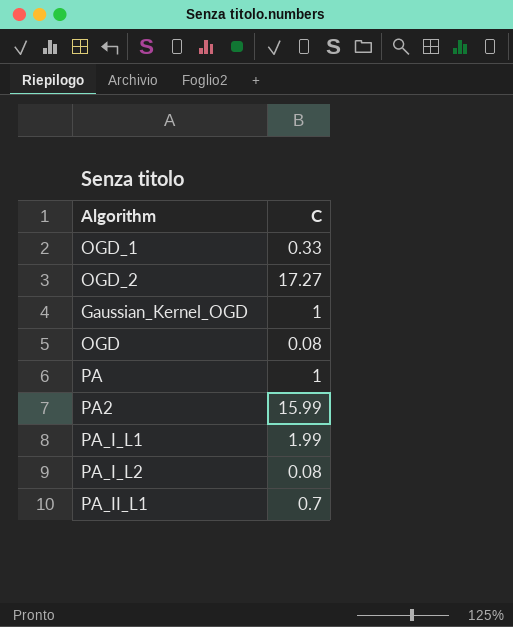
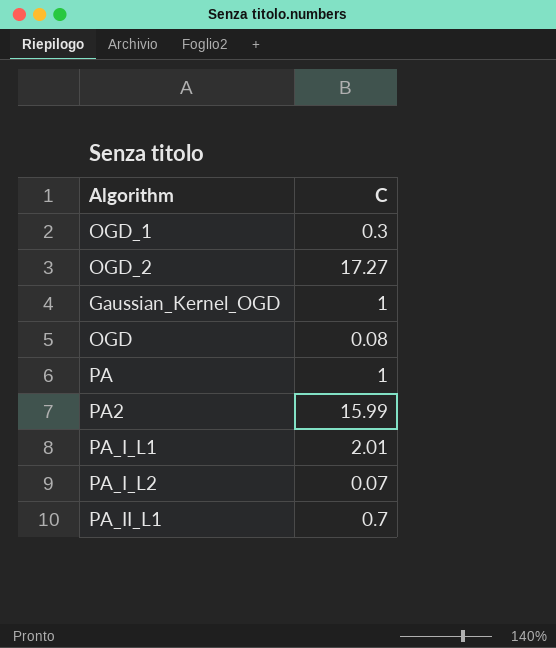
OGD_1 | C: 0.33 -> 0.3
PA_I_L1 | C: 1.99 -> 2.01
PA_I_L2 | C: 0.08 -> 0.07

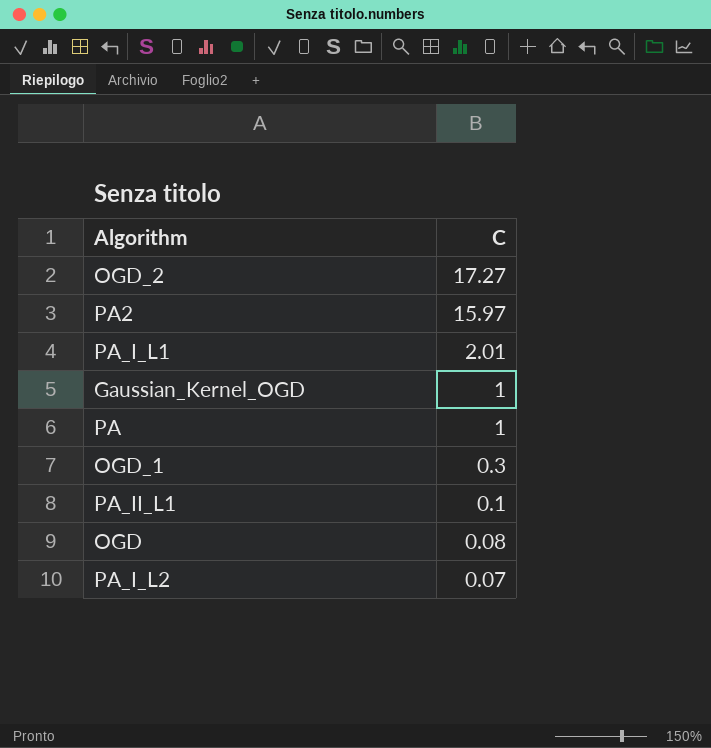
row order: none -> C descending
PA2 | C: 15.99 -> 15.97
PA_II_L1 | C: 0.7 -> 0.1

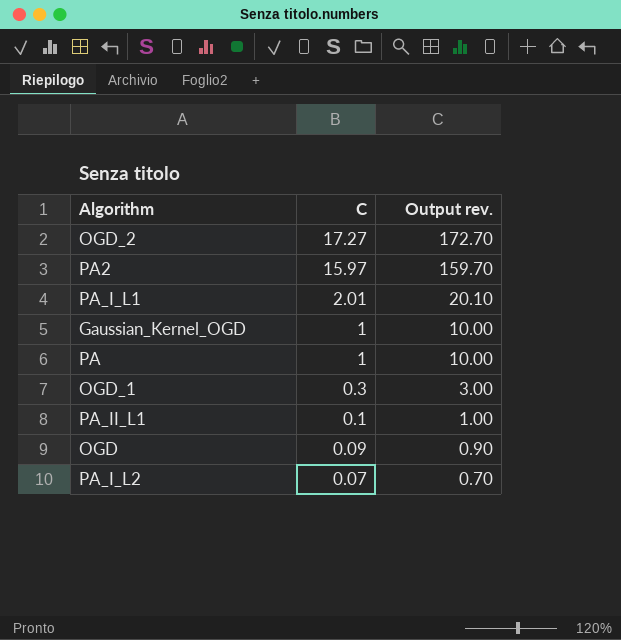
column Output rev. | formula: none -> [C] * 10
OGD | C: 0.08 -> 0.09

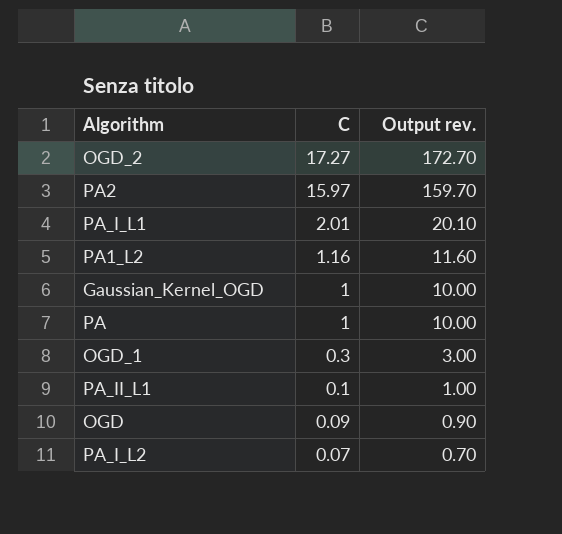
row PA1_L2: none -> 1.16 | 11.60

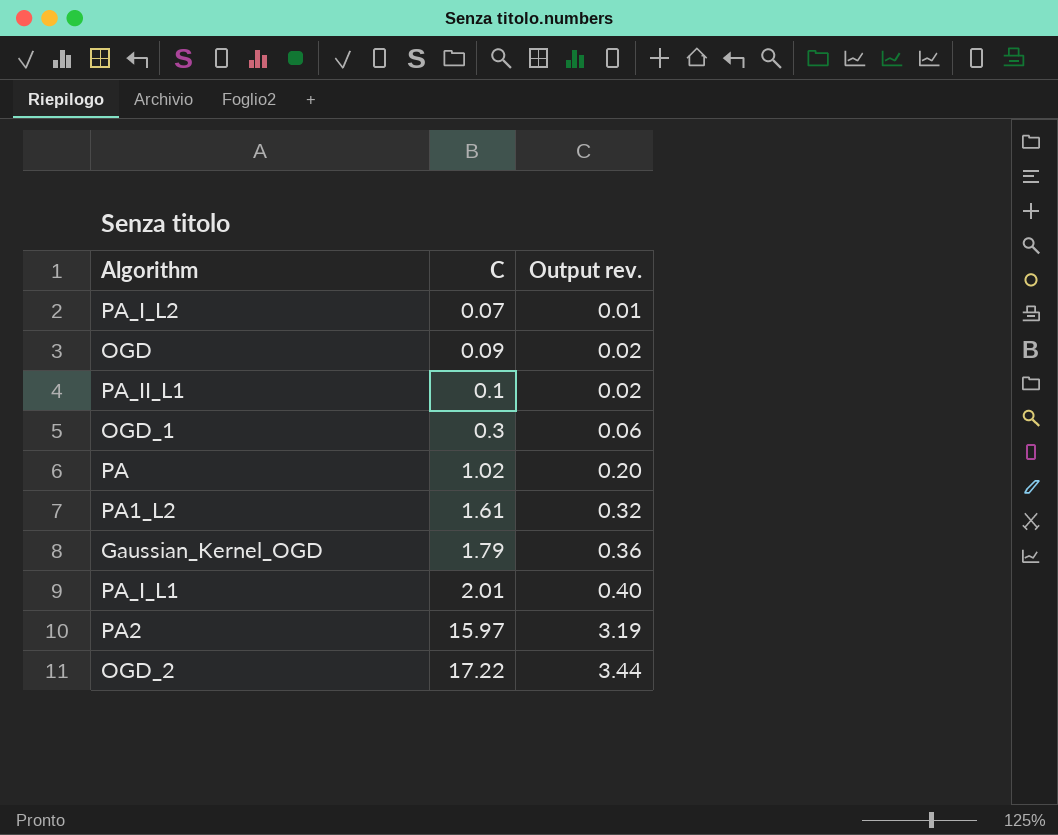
row order: C descending -> C ascending
column Output rev. | formula: [C] * 10 -> [C] * 0.2
PA | C: 1 -> 1.02
PA1_L2 | C: 1.16 -> 1.61
Gaussian_Kernel_OGD | C: 1 -> 1.79
OGD_2 | C: 17.27 -> 17.22

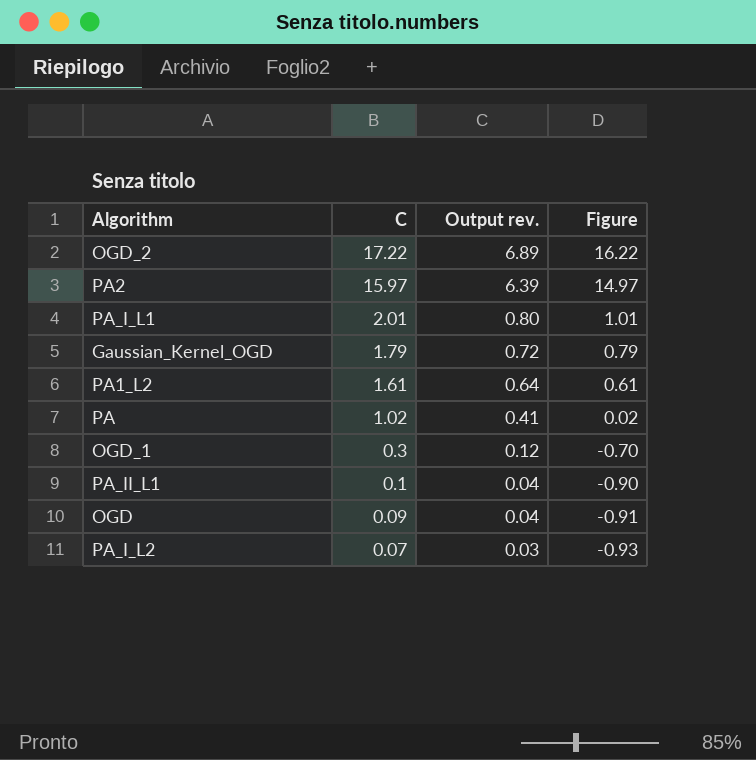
row order: C ascending -> C descending
column Output rev. | formula: [C] * 0.2 -> [C] * 0.4
column Figure | formula: none -> [C] - 1

